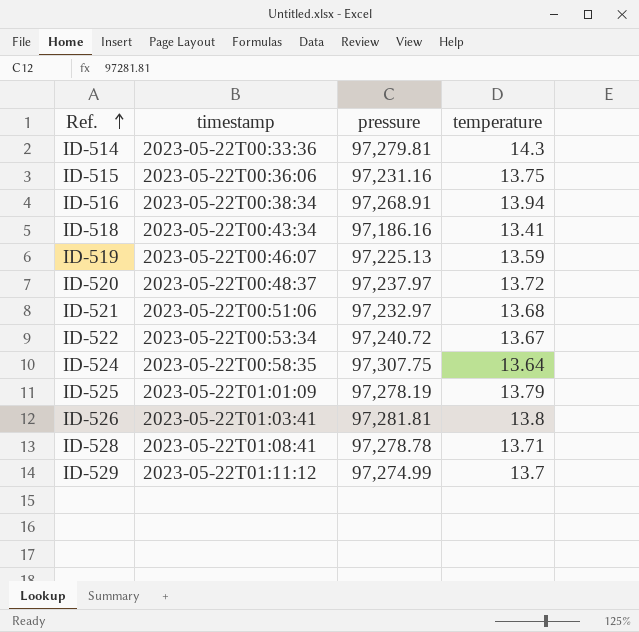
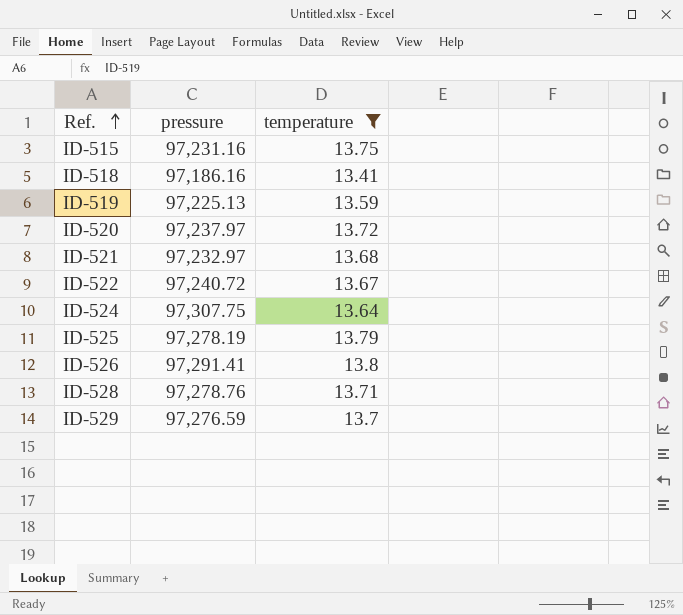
filter: none -> temperature <= 13.8
column timestamp | position: 2 -> none
ID-526 | pressure: 97,281.81 -> 97,291.41
ID-528 | pressure: 97,278.78 -> 97,278.76
ID-529 | pressure: 97,274.99 -> 97,276.59

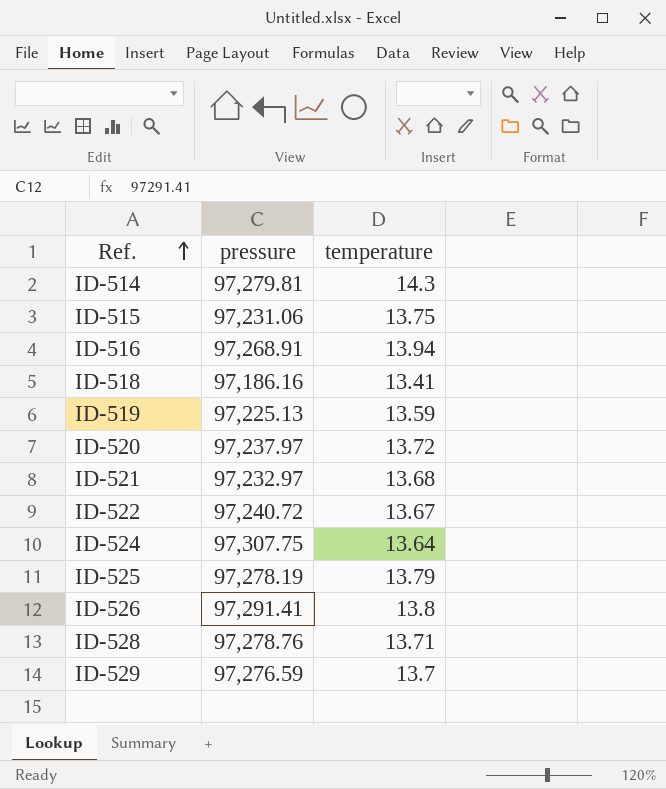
filter: temperature <= 13.8 -> none
ID-515 | pressure: 97,231.16 -> 97,231.06

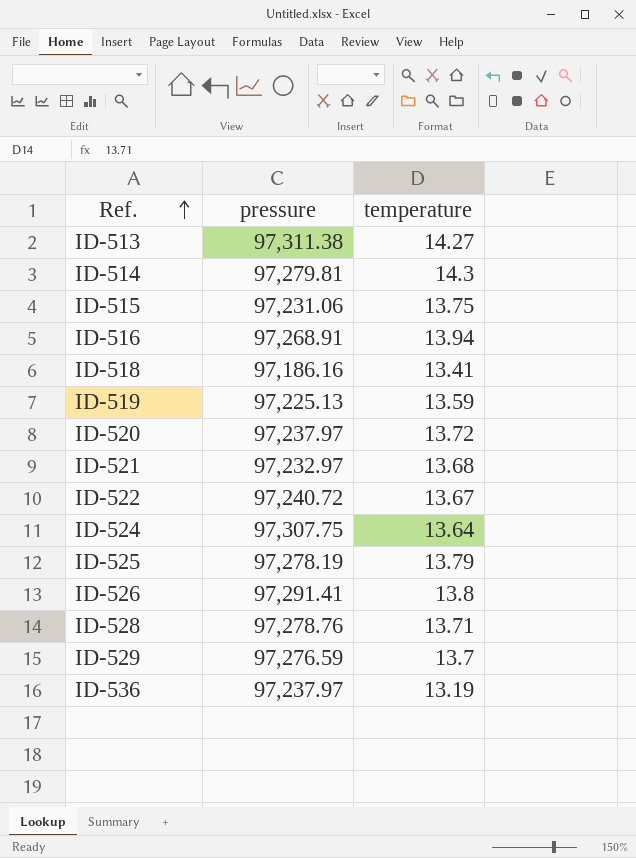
row ID-513: none -> 97,311.38 | 14.27
row ID-536: none -> 97,237.97 | 13.19

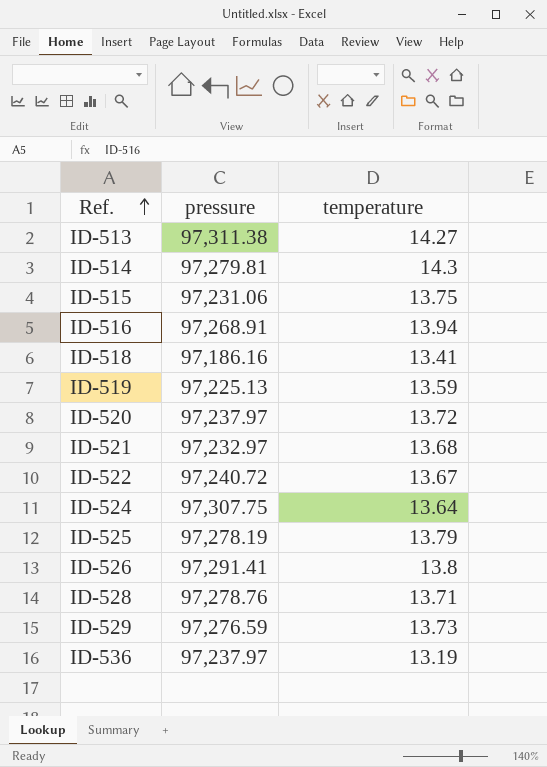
ID-529 | temperature: 13.7 -> 13.73

